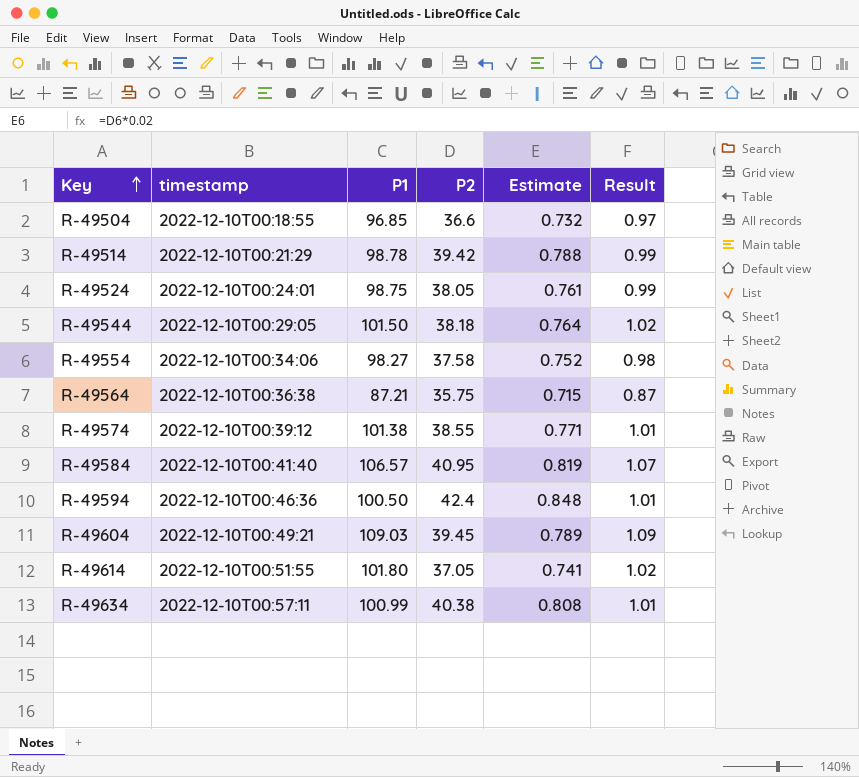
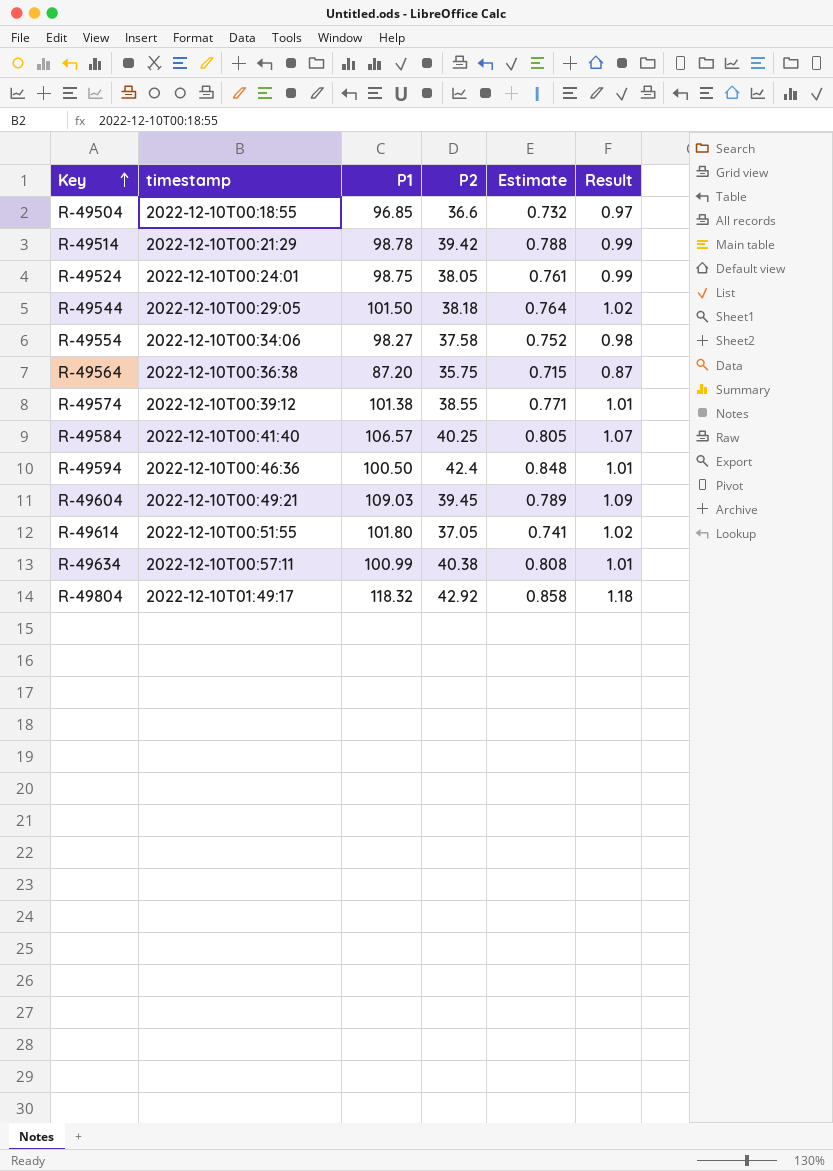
R-49564 | P1: 87.21 -> 87.20
R-49584 | P2: 40.95 -> 40.25
R-49584 | Estimate: 0.819 -> 0.805
row R-49804: none -> 2022-12-10T01:49:17 | 118.32 | 42.92 | 0.858 | 1.18

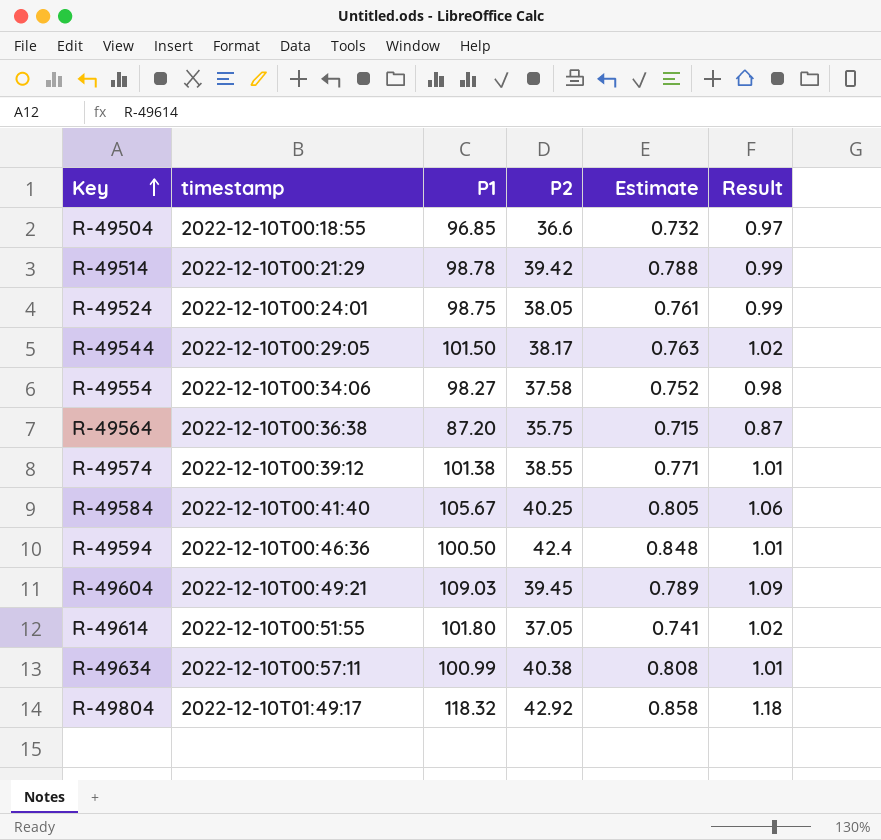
R-49544 | P2: 38.18 -> 38.17
R-49544 | Estimate: 0.764 -> 0.763
R-49584 | P1: 106.57 -> 105.67
R-49584 | Result: 1.07 -> 1.06

